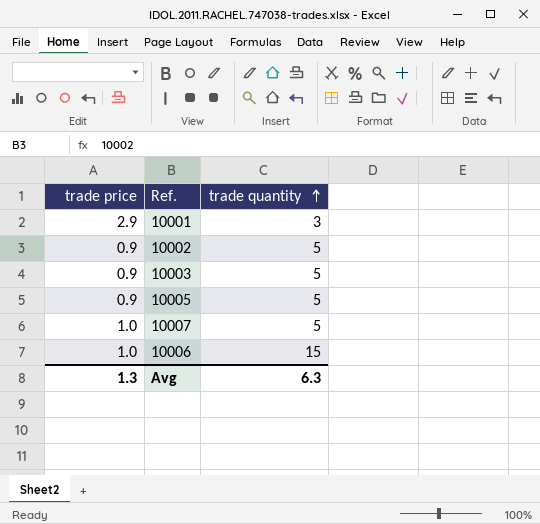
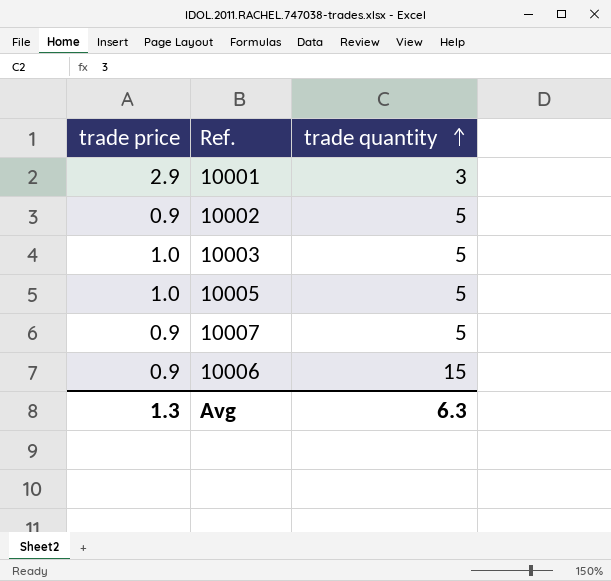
10003 | trade price: 0.9 -> 1.0
10005 | trade price: 0.9 -> 1.0
10007 | trade price: 1.0 -> 0.9
10006 | trade price: 1.0 -> 0.9

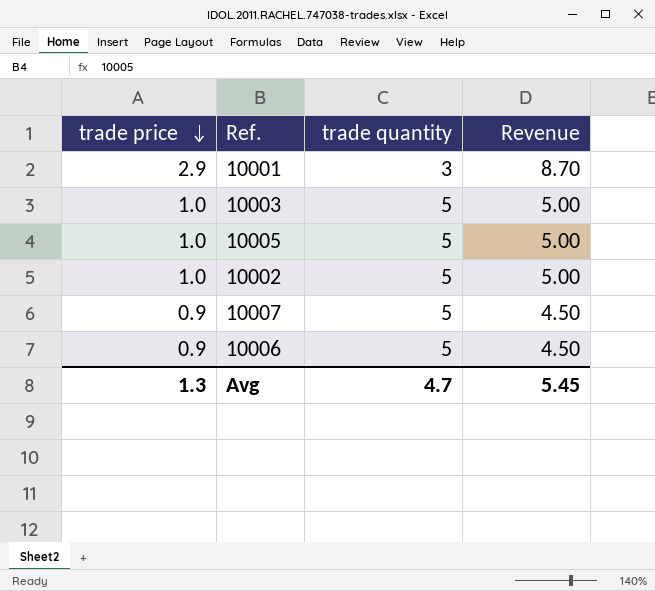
row order: trade quantity ascending -> trade price descending
column Revenue | formula: none -> [trade price] * [trade quantity]
10002 | trade price: 0.9 -> 1.0
10006 | trade quantity: 15 -> 5
Avg | trade quantity: 6.3 -> 4.7

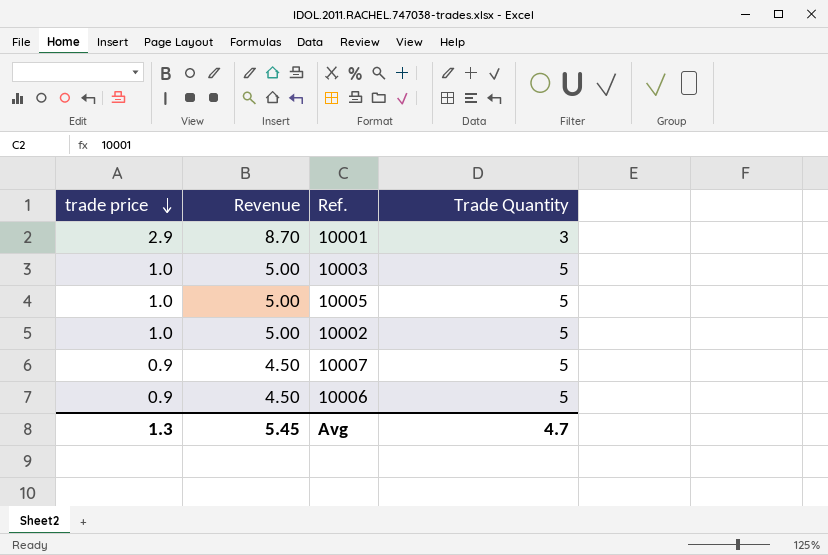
column Revenue | position: 4 -> 2
column name: trade quantity -> Trade Quantity

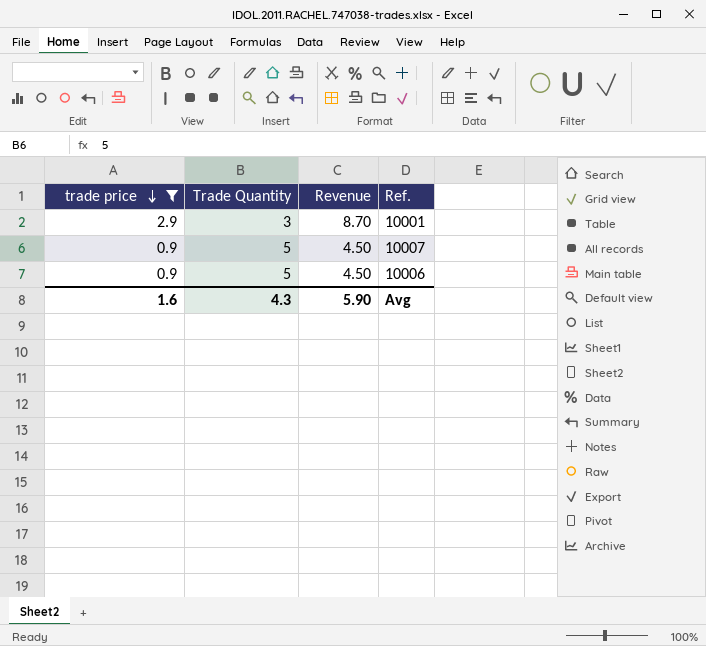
filter: none -> trade price != 1.0
column Trade Quantity | position: 4 -> 2
Avg | trade price: 1.3 -> 1.6
Avg | Trade Quantity: 4.7 -> 4.3
Avg | Revenue: 5.45 -> 5.90

